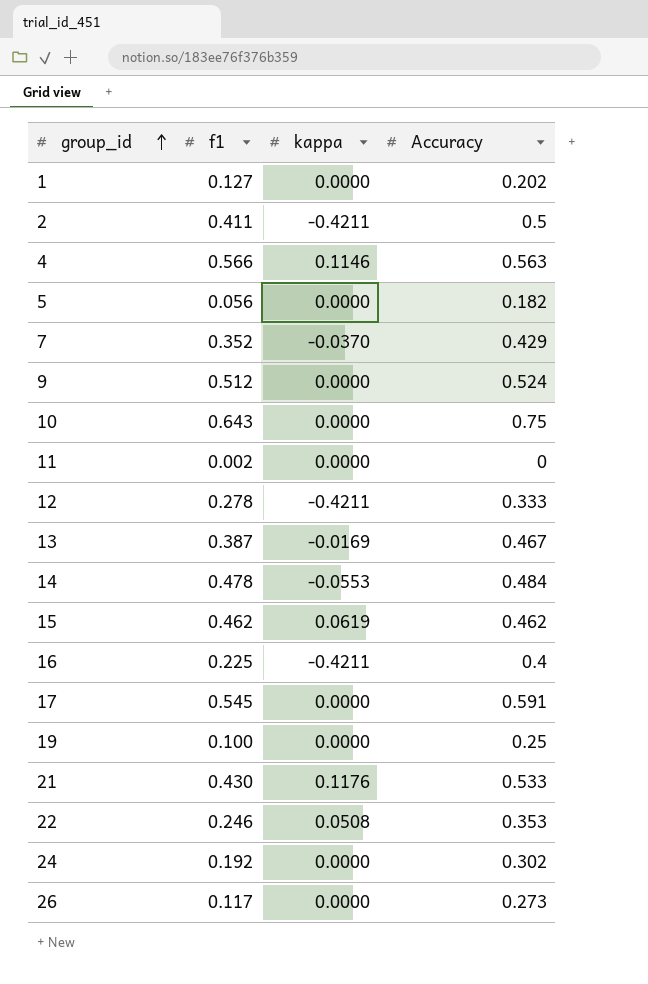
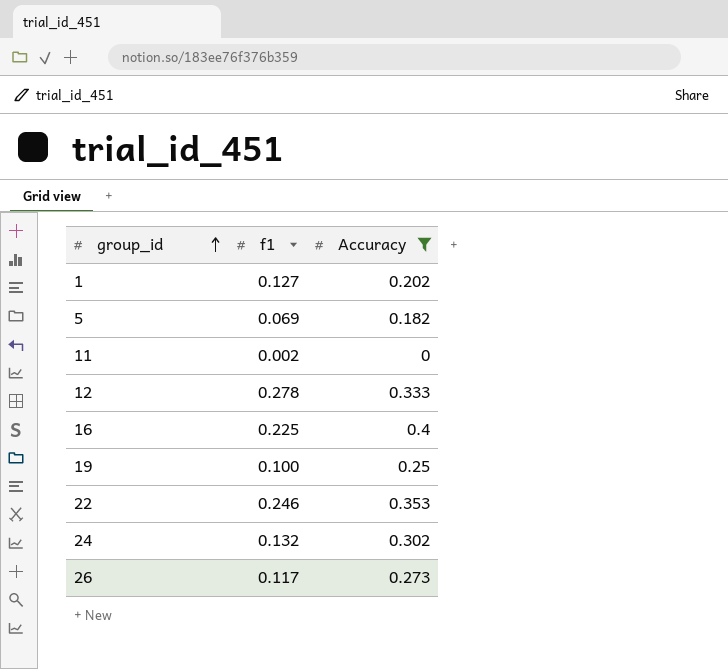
filter: none -> Accuracy <= 0.4
column kappa | position: 3 -> none
5 | f1: 0.056 -> 0.069
24 | f1: 0.192 -> 0.132

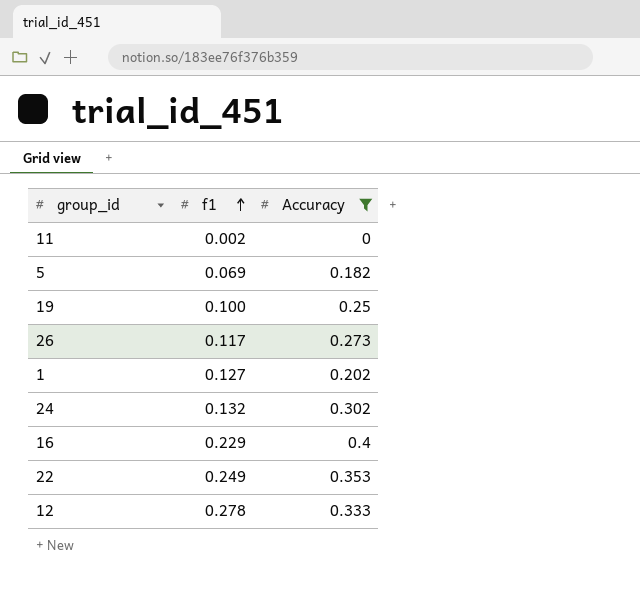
row order: group_id ascending -> f1 ascending
16 | f1: 0.225 -> 0.229
22 | f1: 0.246 -> 0.249

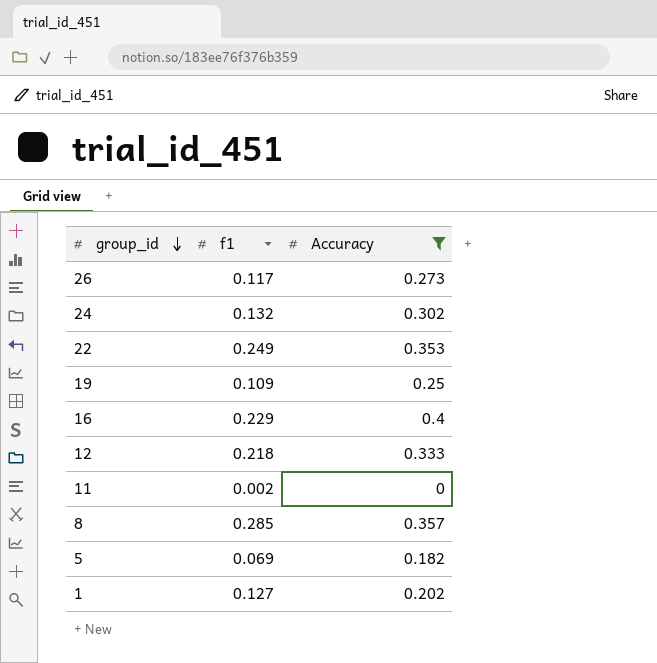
row order: f1 ascending -> group_id descending
19 | f1: 0.100 -> 0.109
12 | f1: 0.278 -> 0.218
row 8: none -> 0.285 | 0.357

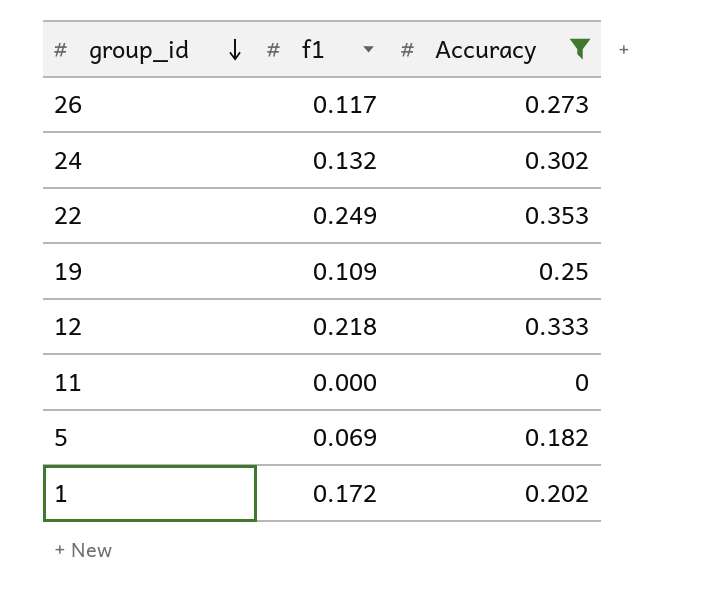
row 16: 0.229 | 0.4 -> none
row 8: 0.285 | 0.357 -> none
11 | f1: 0.002 -> 0.000
1 | f1: 0.127 -> 0.172

